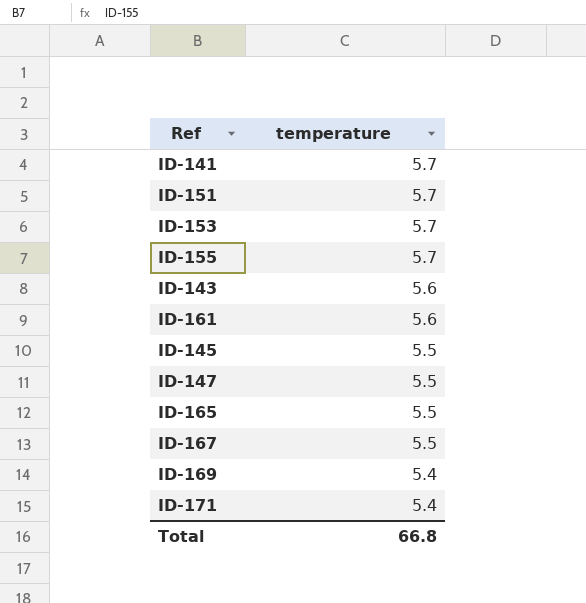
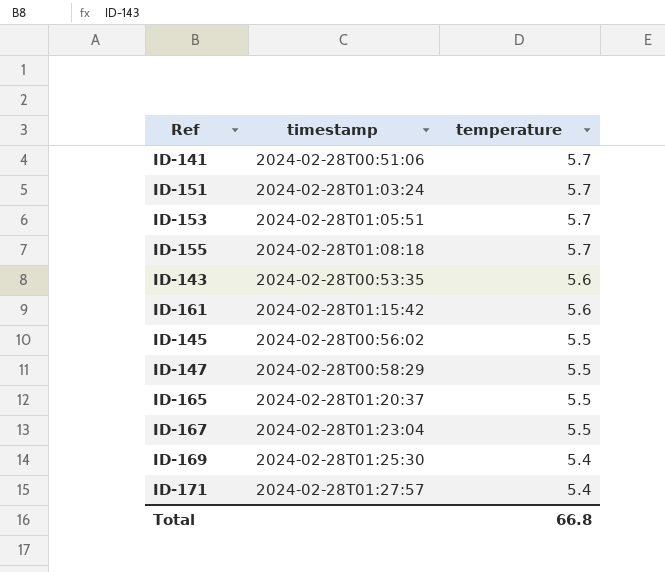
column timestamp | position: none -> 2

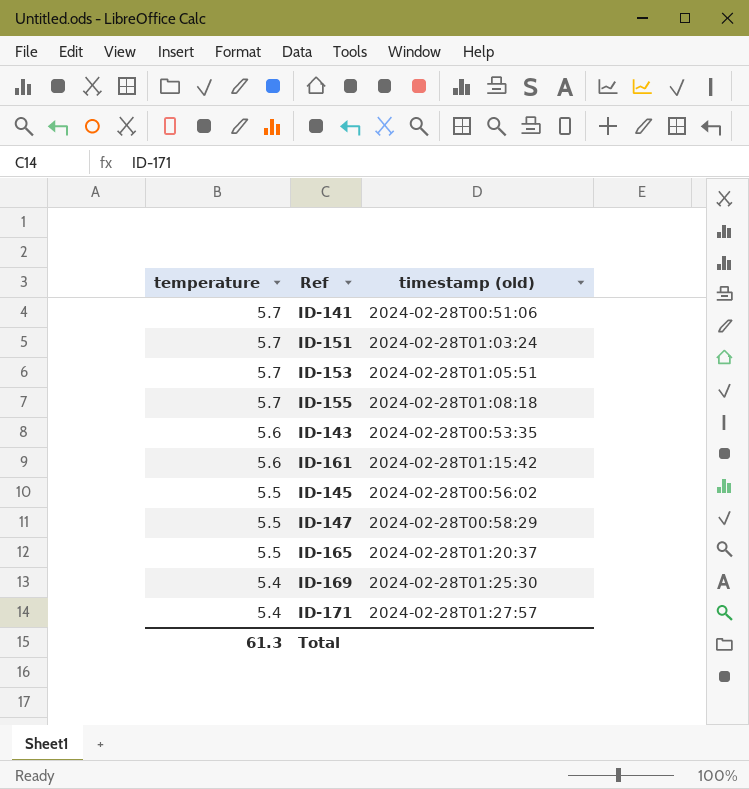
column temperature | position: 3 -> 1
column name: timestamp -> timestamp (old)
row ID-167: 2024-02-28T01:23:04 | 5.5 -> none
Total | temperature: 66.8 -> 61.3

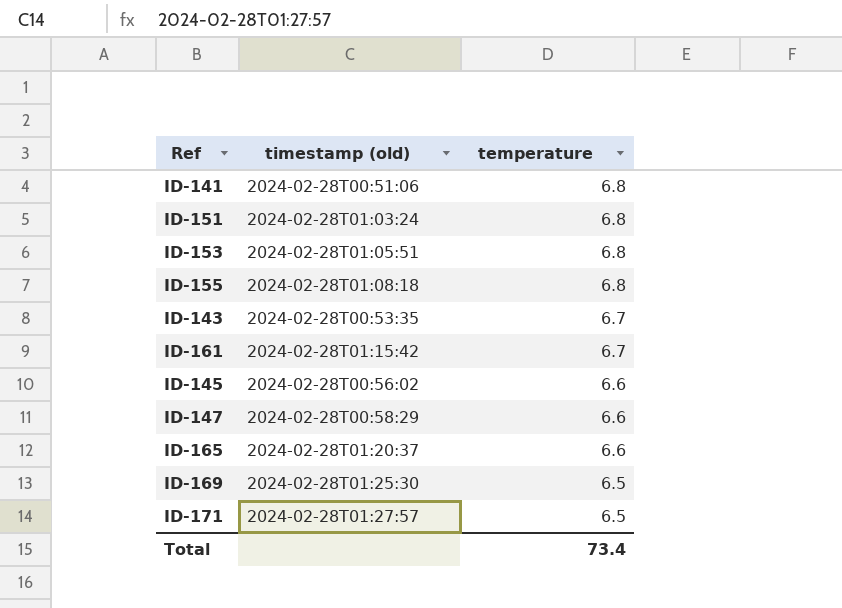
column temperature | position: 1 -> 3
ID-141 | temperature: 5.7 -> 6.8
ID-151 | temperature: 5.7 -> 6.8
ID-153 | temperature: 5.7 -> 6.8
ID-155 | temperature: 5.7 -> 6.8
ID-143 | temperature: 5.6 -> 6.7
ID-161 | temperature: 5.6 -> 6.7
ID-145 | temperature: 5.5 -> 6.6
ID-147 | temperature: 5.5 -> 6.6
ID-165 | temperature: 5.5 -> 6.6
ID-169 | temperature: 5.4 -> 6.5
ID-171 | temperature: 5.4 -> 6.5
Total | temperature: 61.3 -> 73.4

